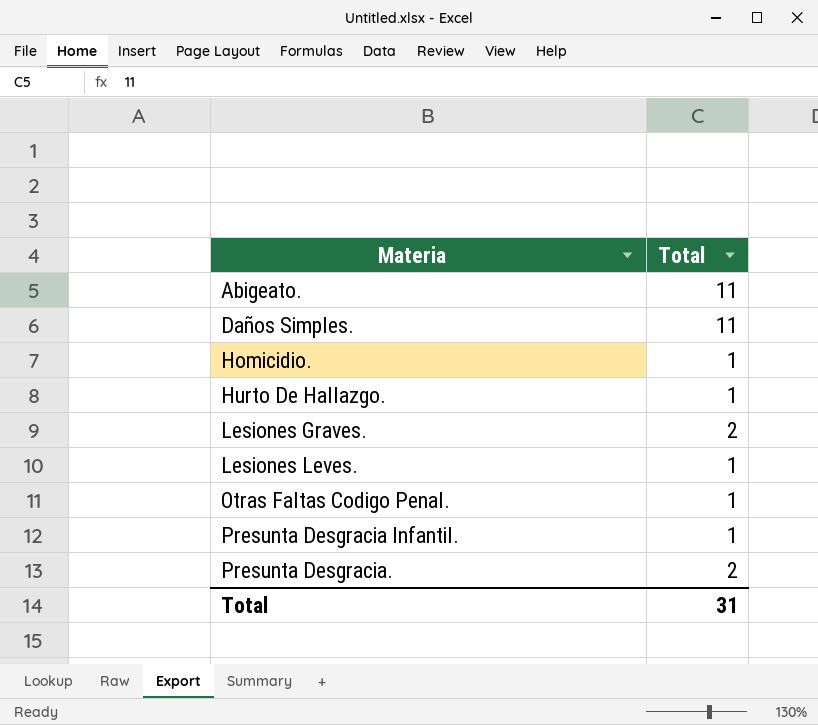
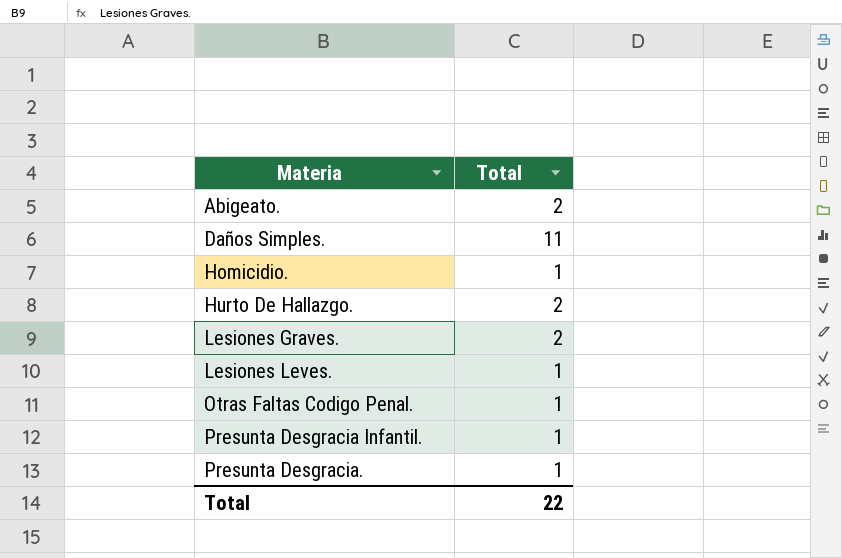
Abigeato. | Total: 11 -> 2
Hurto De Hallazgo. | Total: 1 -> 2
Presunta Desgracia. | Total: 2 -> 1
Total | Total: 31 -> 22

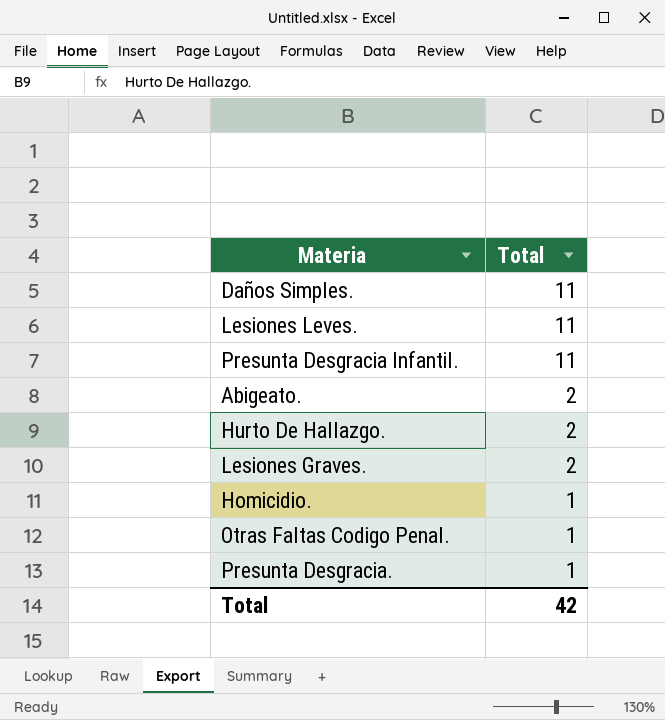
row order: Materia ascending -> Total descending
Lesiones Leves. | Total: 1 -> 11
Presunta Desgracia Infantil. | Total: 1 -> 11
Total | Total: 22 -> 42

